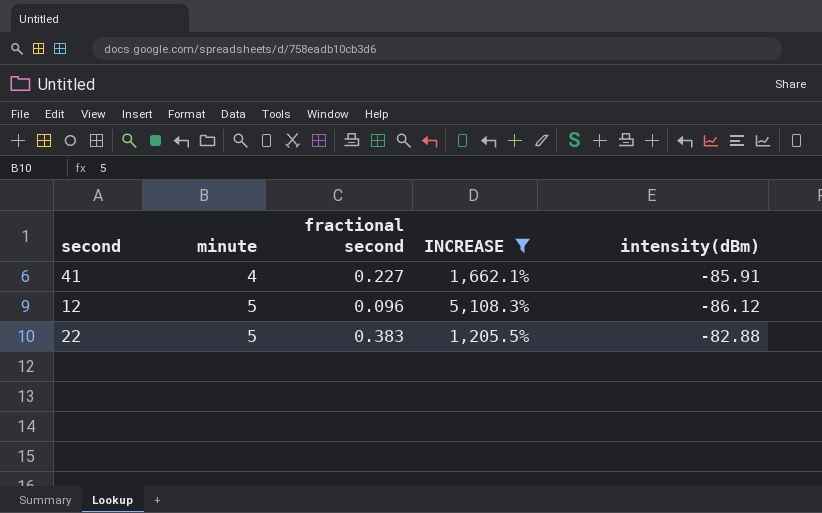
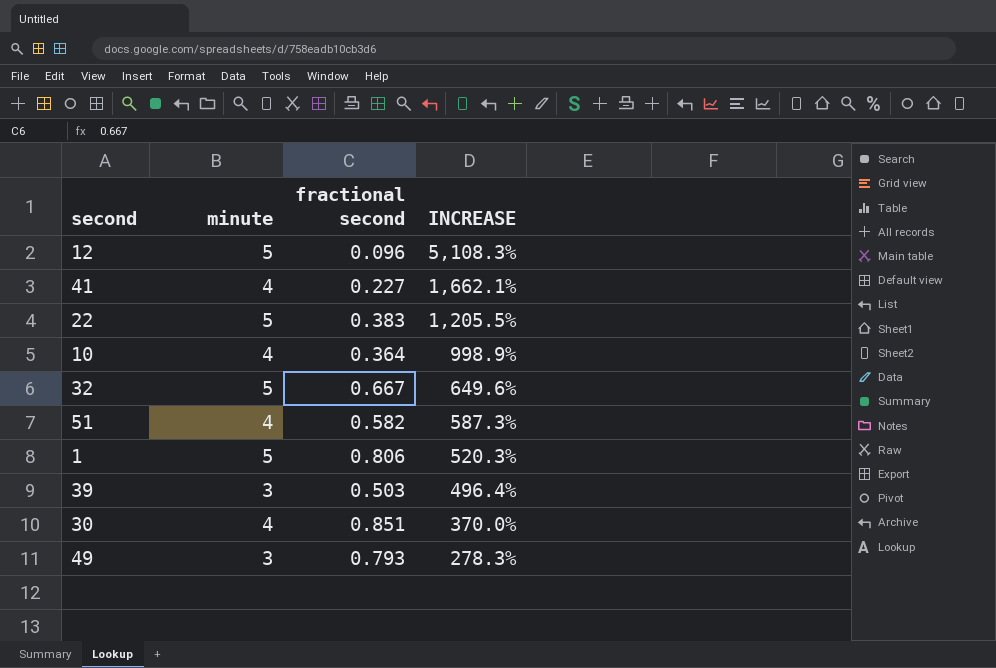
filter: INCREASE >= 1,205.5% -> none
row order: minute ascending -> INCREASE descending
column intensity(dBm) | position: 5 -> none

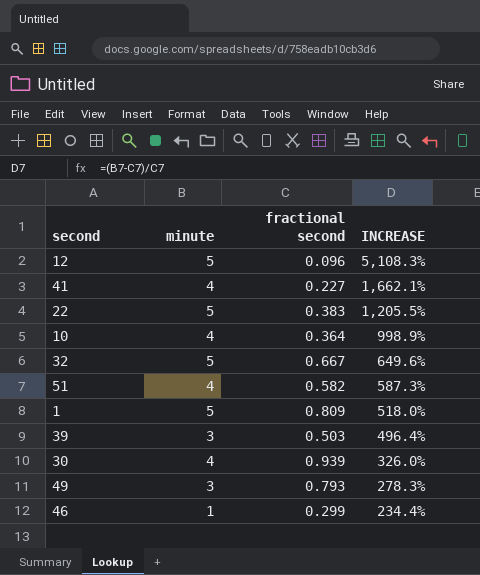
1 | fractional second: 0.806 -> 0.809
1 | INCREASE: 520.3% -> 518.0%
30 | fractional second: 0.851 -> 0.939
30 | INCREASE: 370.0% -> 326.0%
row 46: none -> 1 | 0.299 | 234.4%

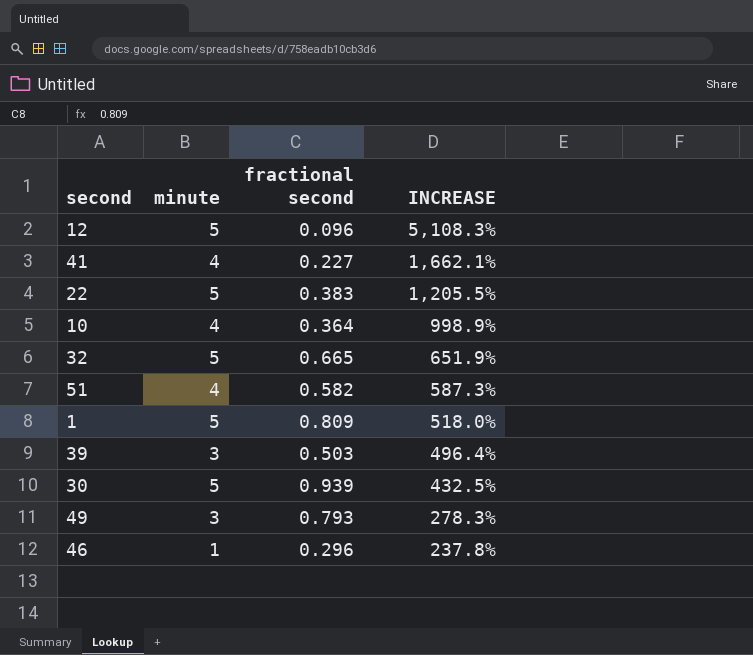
32 | fractional second: 0.667 -> 0.665
32 | INCREASE: 649.6% -> 651.9%
30 | minute: 4 -> 5
30 | INCREASE: 326.0% -> 432.5%
46 | fractional second: 0.299 -> 0.296
46 | INCREASE: 234.4% -> 237.8%

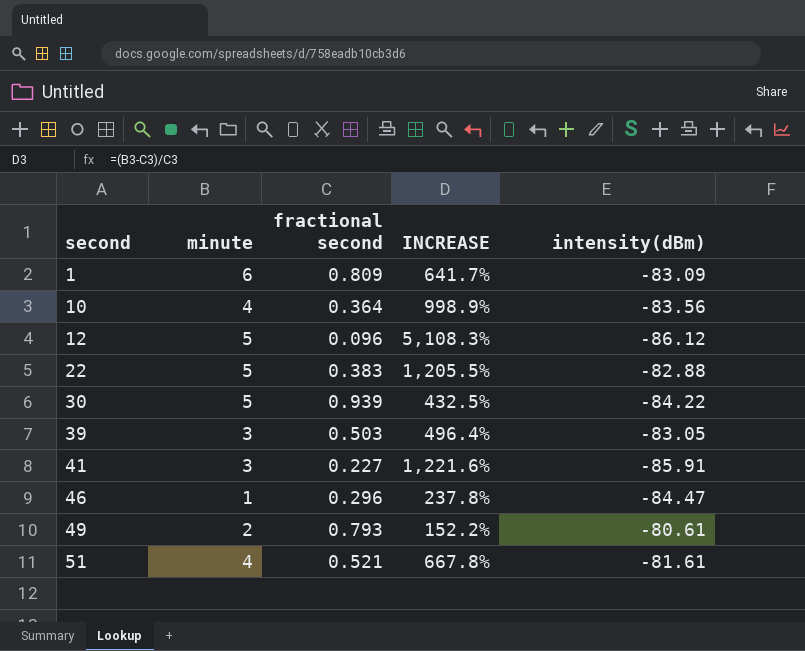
row order: INCREASE descending -> second ascending
column intensity(dBm) | position: none -> 5
row 32: 5 | 0.665 | 651.9% -> none
1 | minute: 5 -> 6
1 | INCREASE: 518.0% -> 641.7%
41 | minute: 4 -> 3
41 | INCREASE: 1,662.1% -> 1,221.6%
49 | minute: 3 -> 2
49 | INCREASE: 278.3% -> 152.2%
51 | fractional second: 0.582 -> 0.521
51 | INCREASE: 587.3% -> 667.8%

